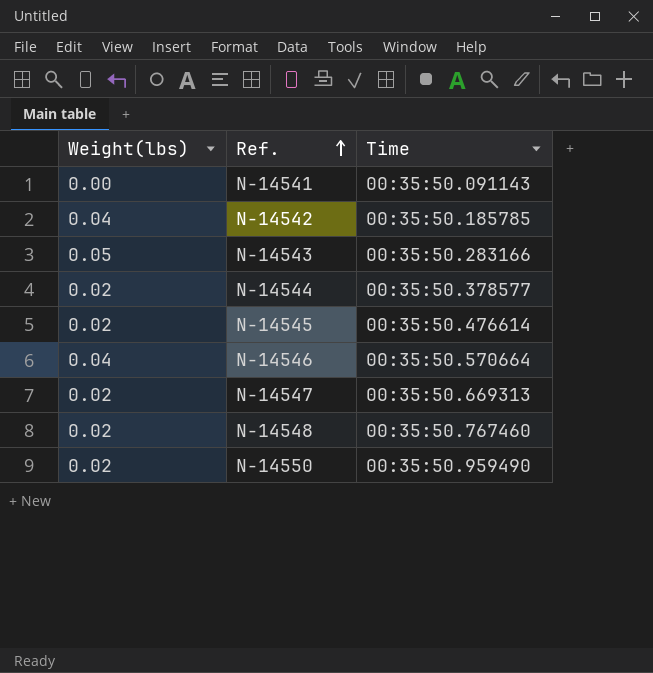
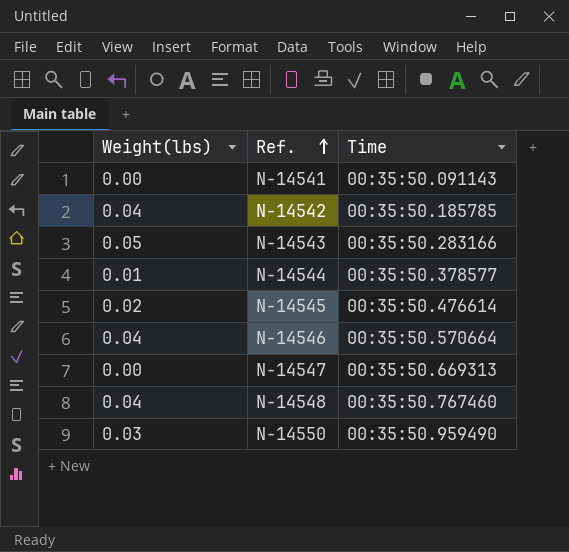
N-14544 | Weight(lbs): 0.02 -> 0.01
N-14547 | Weight(lbs): 0.02 -> 0.00
N-14548 | Weight(lbs): 0.02 -> 0.04
N-14550 | Weight(lbs): 0.02 -> 0.03

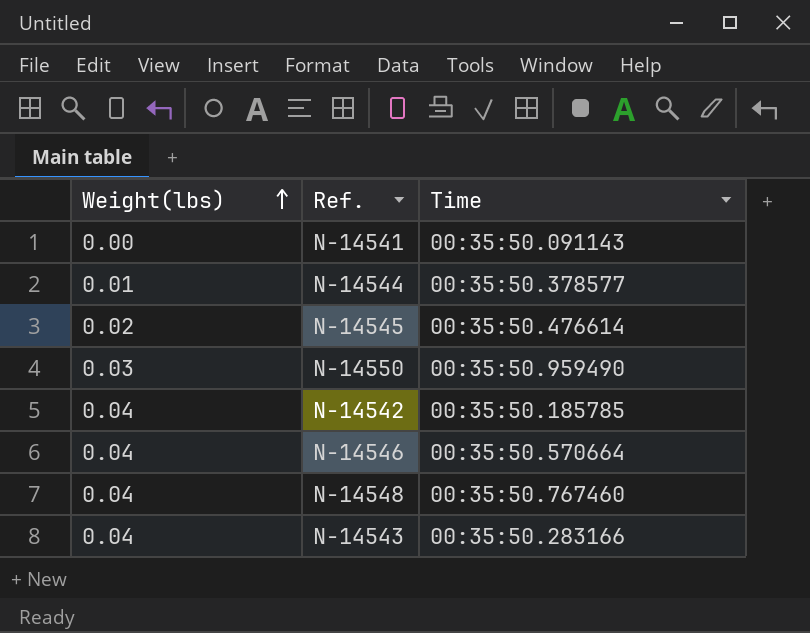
row order: Ref. ascending -> Weight(lbs) ascending
row N-14547: 0.00 | 00:35:50.669313 -> none
N-14543 | Weight(lbs): 0.05 -> 0.04

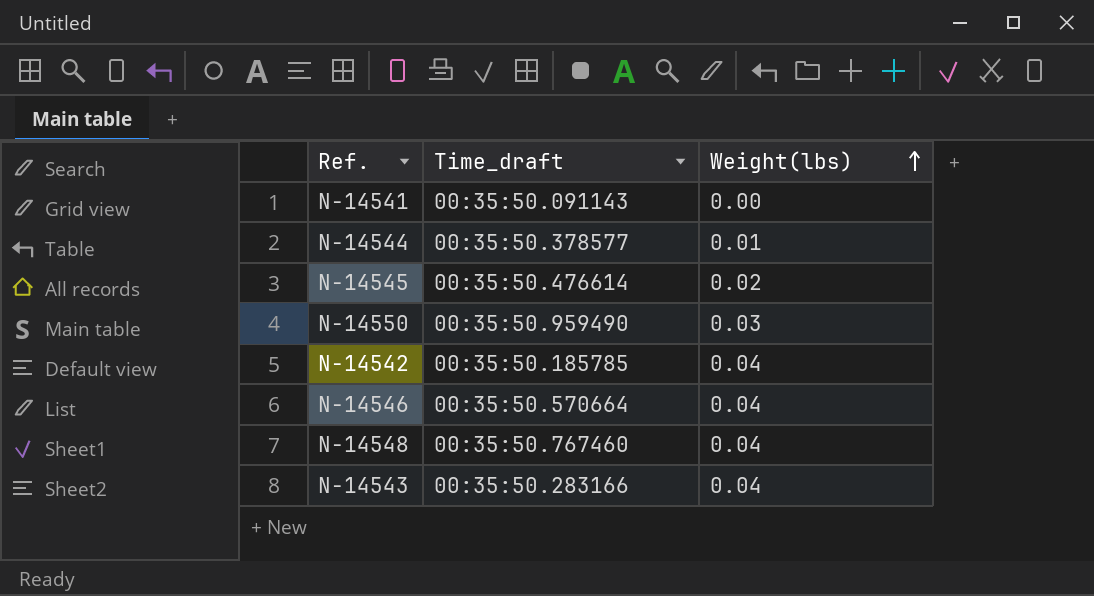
column name: Time -> Time_draft
column Weight(lbs) | position: 1 -> 3

